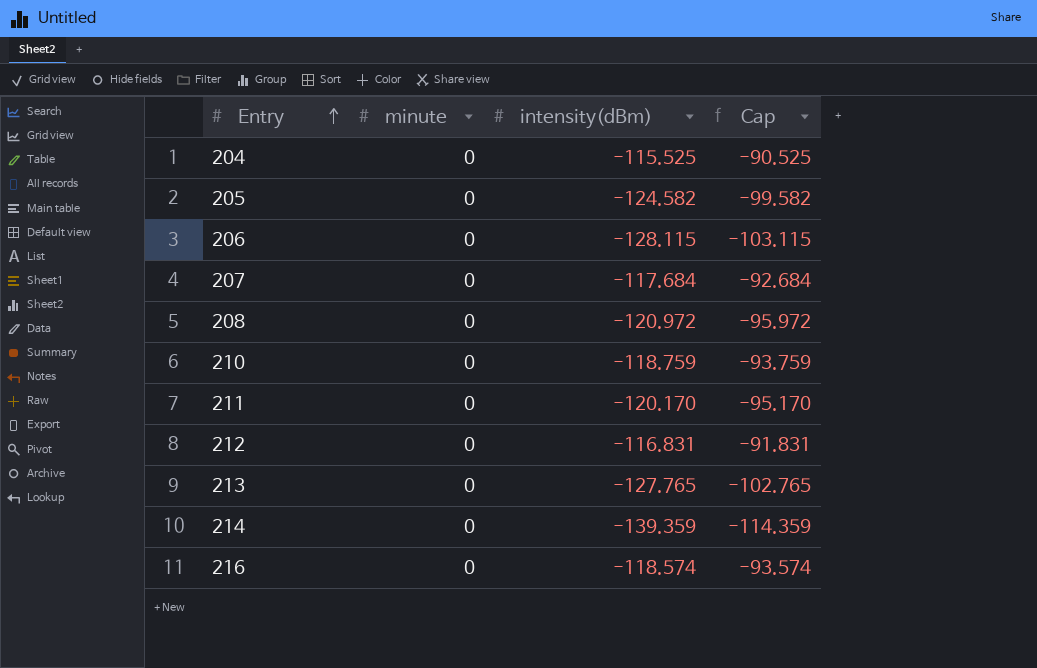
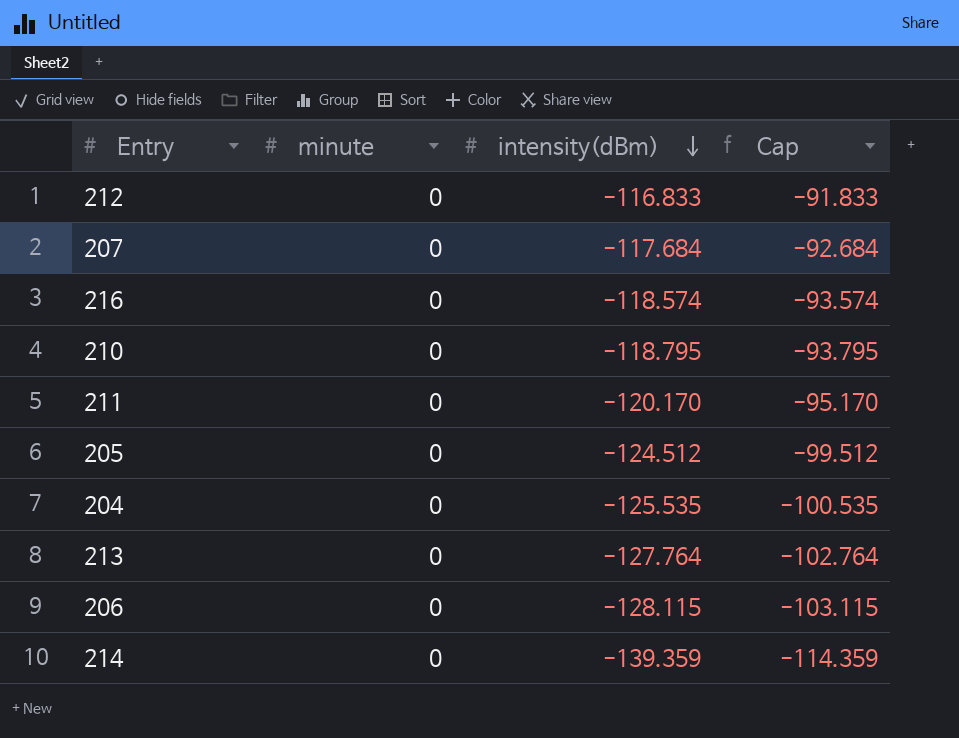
row order: Entry ascending -> intensity(dBm) descending
row 208: 0 | -120.972 | -95.972 -> none
212 | intensity(dBm): -116.831 -> -116.833
212 | Cap: -91.831 -> -91.833
210 | intensity(dBm): -118.759 -> -118.795
210 | Cap: -93.759 -> -93.795
205 | intensity(dBm): -124.582 -> -124.512
205 | Cap: -99.582 -> -99.512
204 | intensity(dBm): -115.525 -> -125.535
204 | Cap: -90.525 -> -100.535
213 | intensity(dBm): -127.765 -> -127.764
213 | Cap: -102.765 -> -102.764

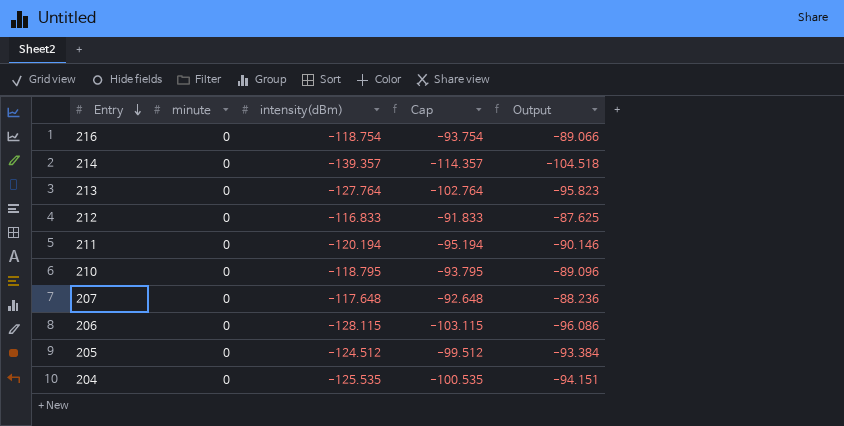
row order: intensity(dBm) descending -> Entry descending
column Output | formula: none -> [intensity(dBm)] * 0.75
216 | intensity(dBm): -118.574 -> -118.754
216 | Cap: -93.574 -> -93.754
214 | intensity(dBm): -139.359 -> -139.357
214 | Cap: -114.359 -> -114.357
211 | intensity(dBm): -120.170 -> -120.194
211 | Cap: -95.170 -> -95.194
207 | intensity(dBm): -117.684 -> -117.648
207 | Cap: -92.684 -> -92.648

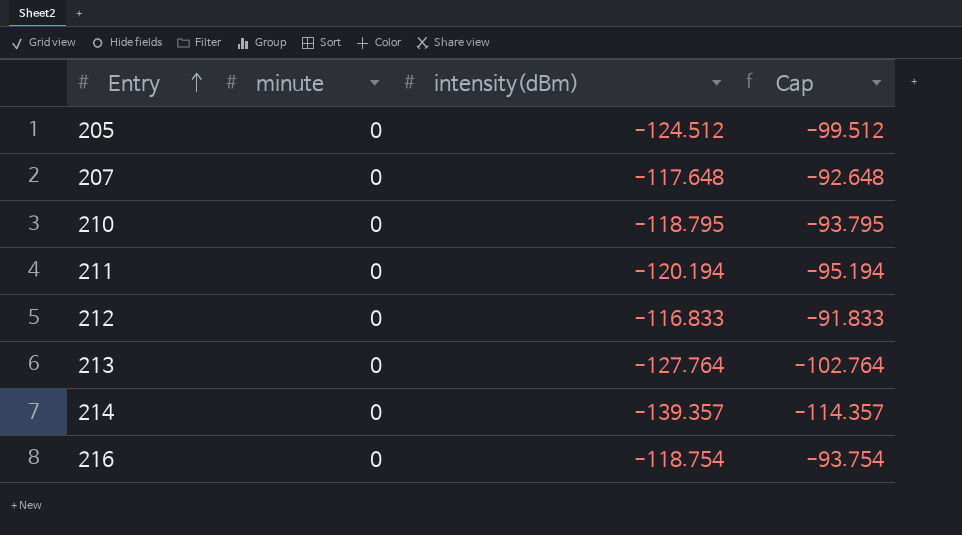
row order: Entry descending -> Entry ascending
column Output | formula: [intensity(dBm)] * 0.75 -> none
row 206: 0 | -128.115 | -103.115 | -96.086 -> none
row 204: 0 | -125.535 | -100.535 | -94.151 -> none

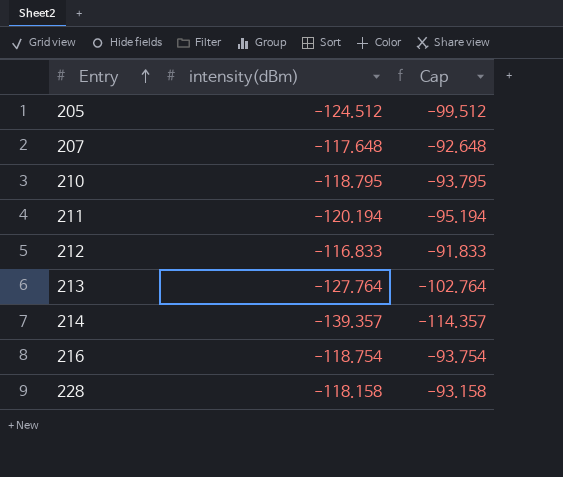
column minute | position: 2 -> none
row 228: none -> -118.158 | -93.158

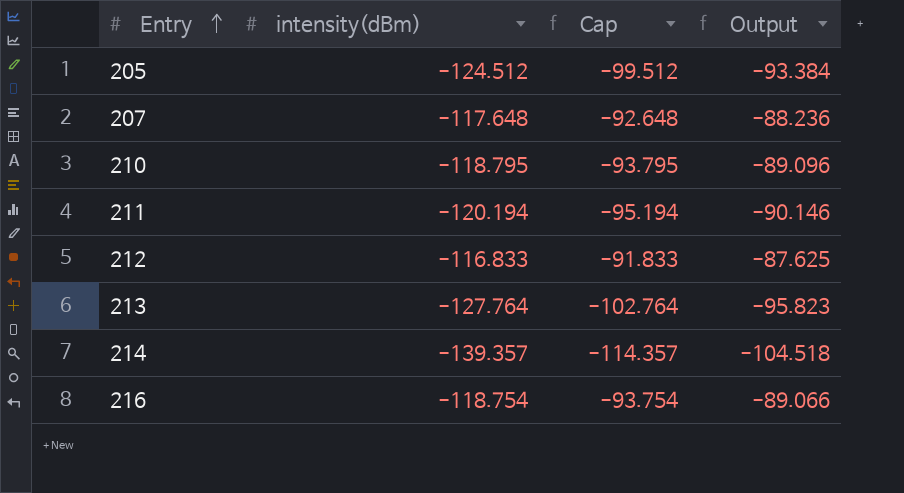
column Output | formula: none -> [intensity(dBm)] * 0.75
row 228: -118.158 | -93.158 -> none

